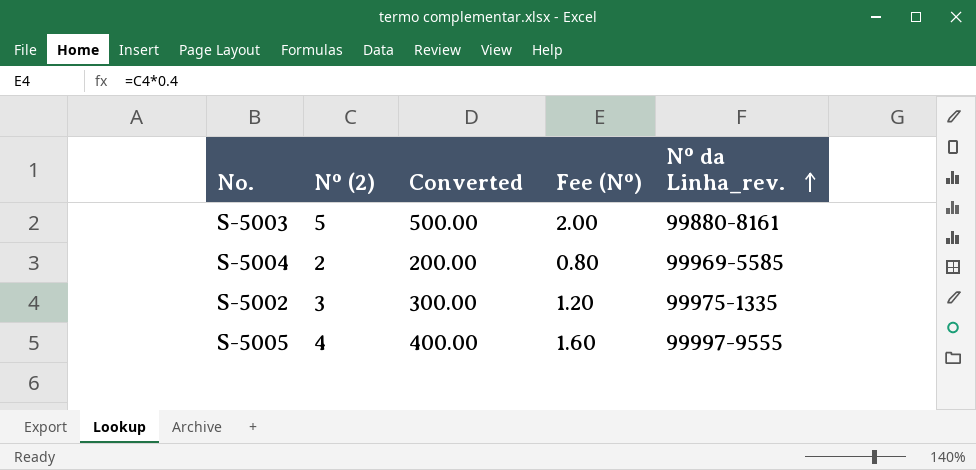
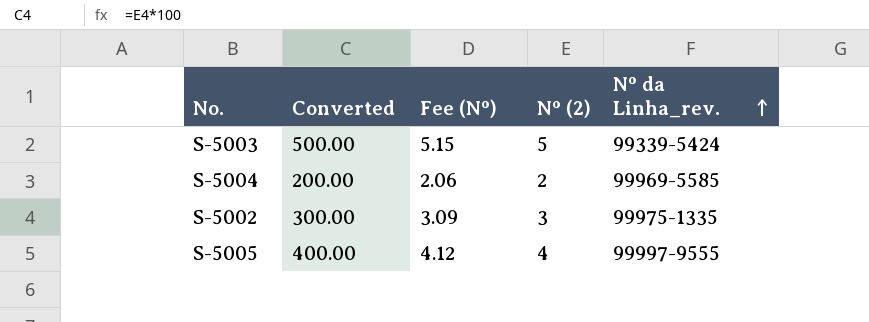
column Fee (Nº) | formula: [Nº (2)] * 0.4 -> [Nº (2)] * 1.03
column Nº (2) | position: 2 -> 4
S-5003 | Nº da Linha_rev.: 99880-8161 -> 99339-5424

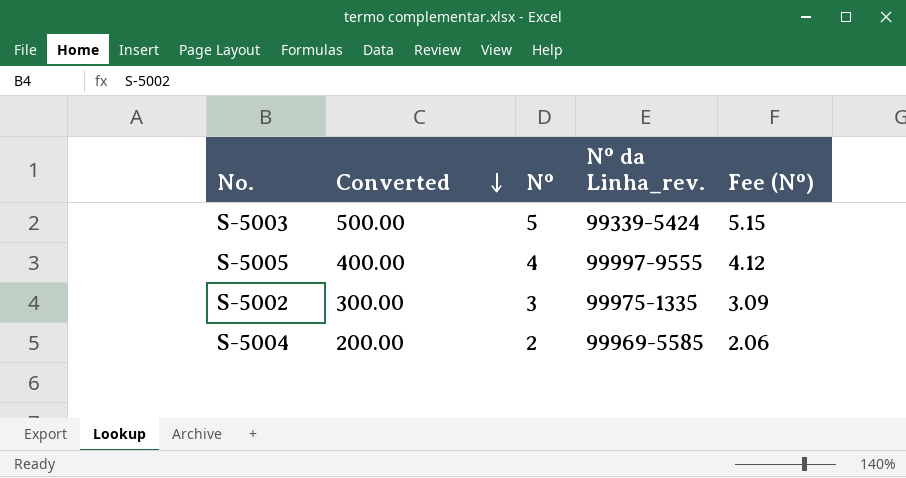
row order: Nº da Linha_rev. ascending -> Converted descending
column name: Nº (2) -> Nº
column Fee (Nº) | position: 3 -> 5

